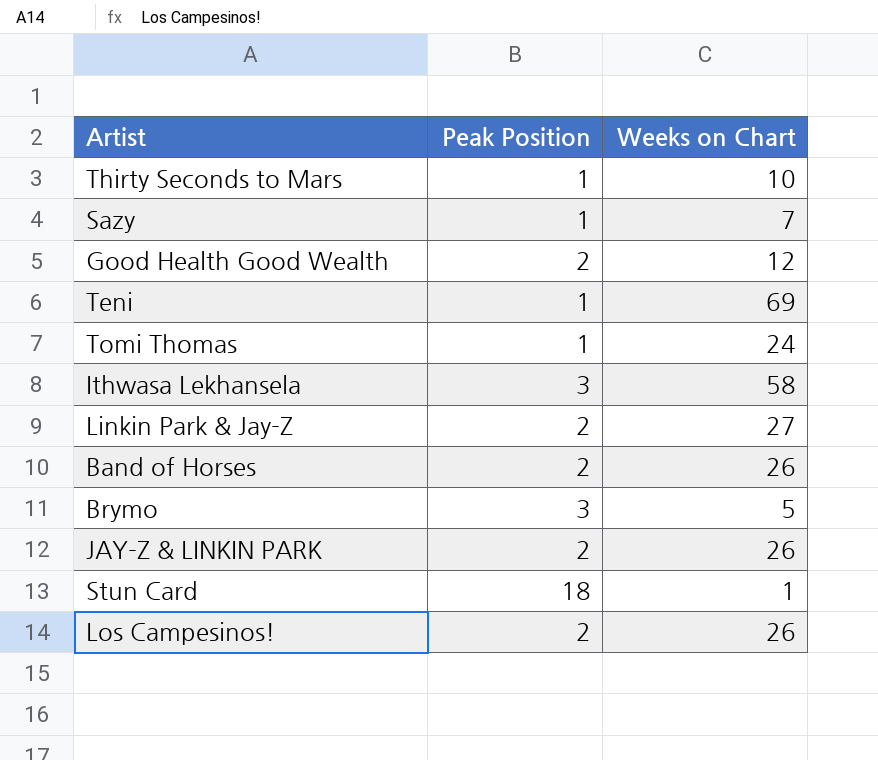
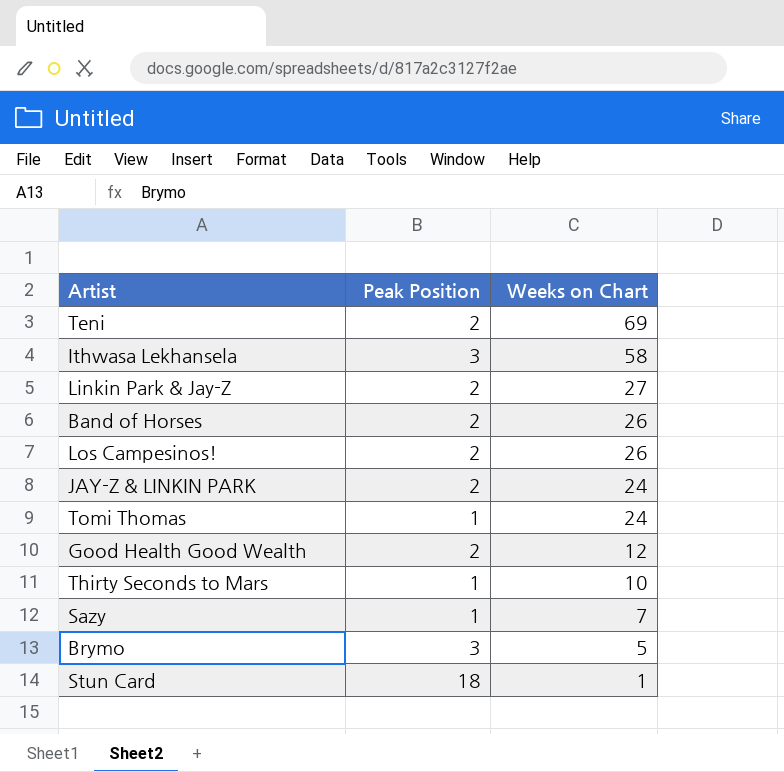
row order: none -> Weeks on Chart descending
Teni | Peak Position: 1 -> 2
JAY-Z & LINKIN PARK | Weeks on Chart: 26 -> 24

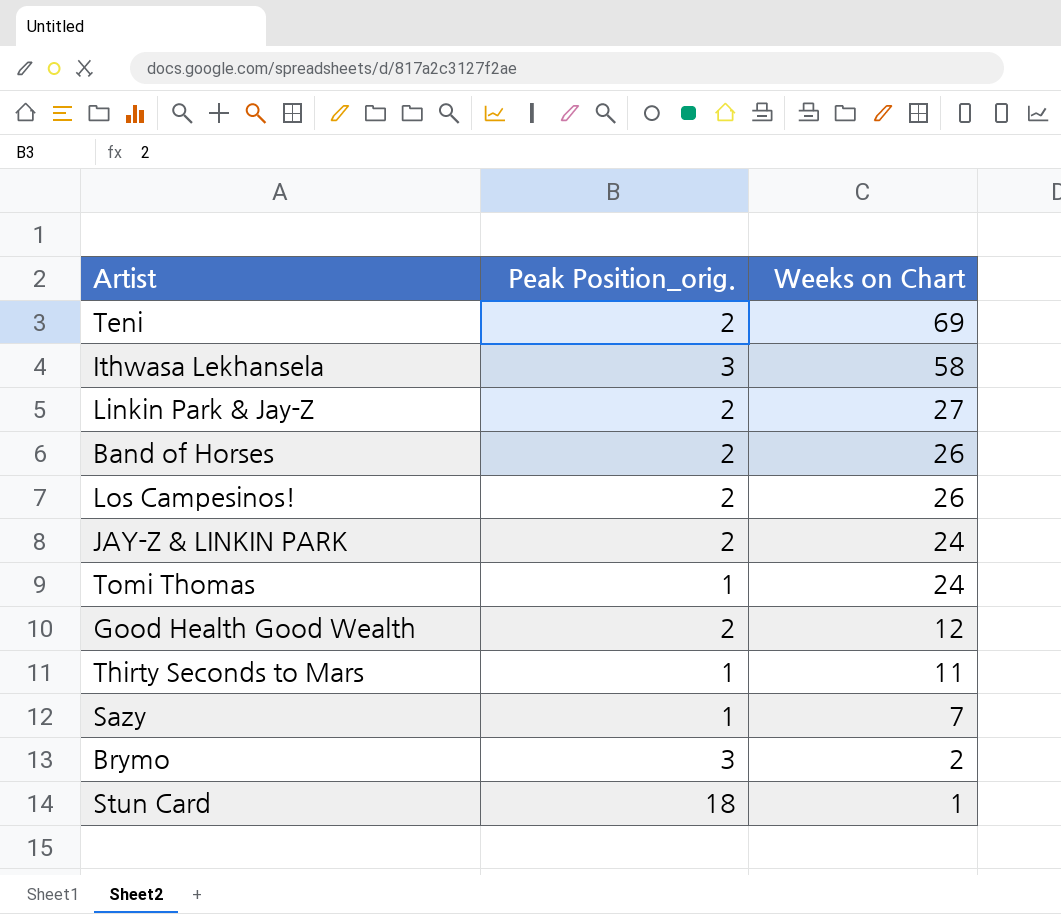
column name: Peak Position -> Peak Position_orig.
Thirty Seconds to Mars | Weeks on Chart: 10 -> 11
Brymo | Weeks on Chart: 5 -> 2

